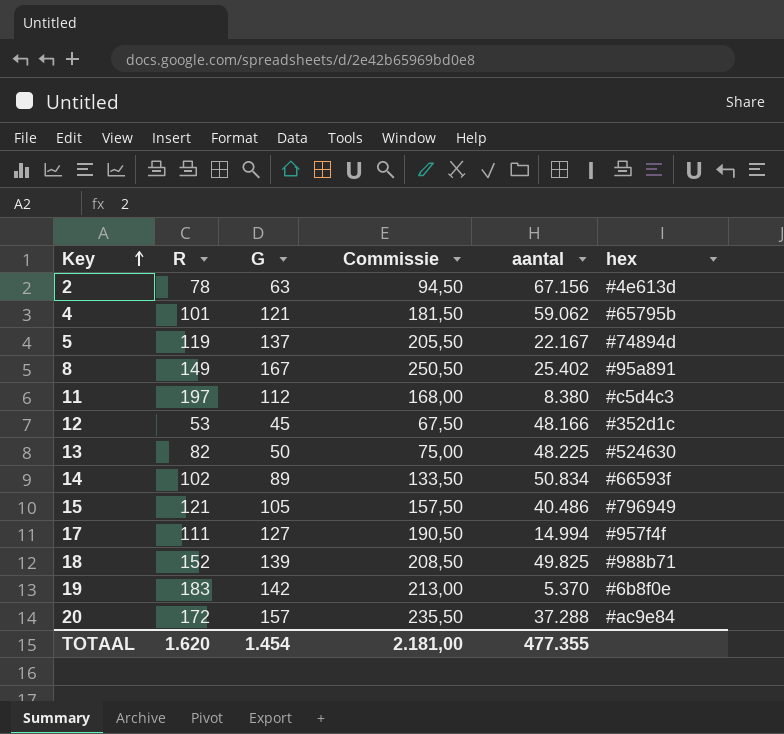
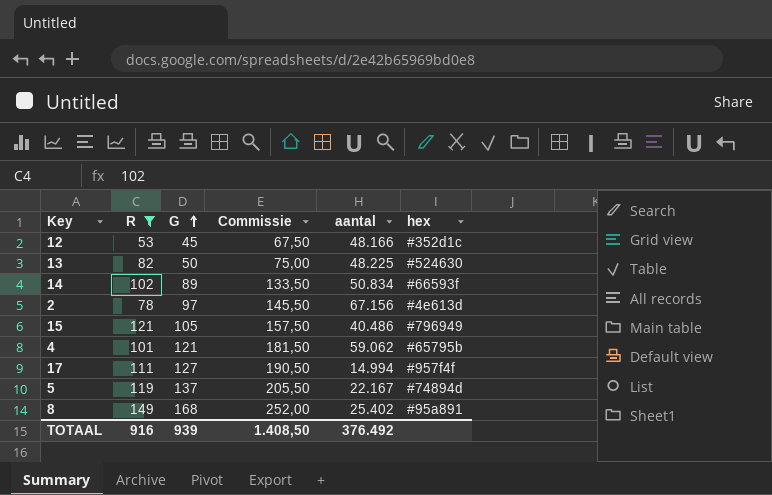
filter: none -> R <= 149
row order: Key ascending -> G ascending
2 | G: 63 -> 97
2 | Commissie: 94,50 -> 145,50
8 | G: 167 -> 168
8 | Commissie: 250,50 -> 252,00
TOTAAL | R: 1.620 -> 916
TOTAAL | G: 1.454 -> 939
TOTAAL | Commissie: 2.181,00 -> 1.408,50
TOTAAL | aantal: 477.355 -> 376.492

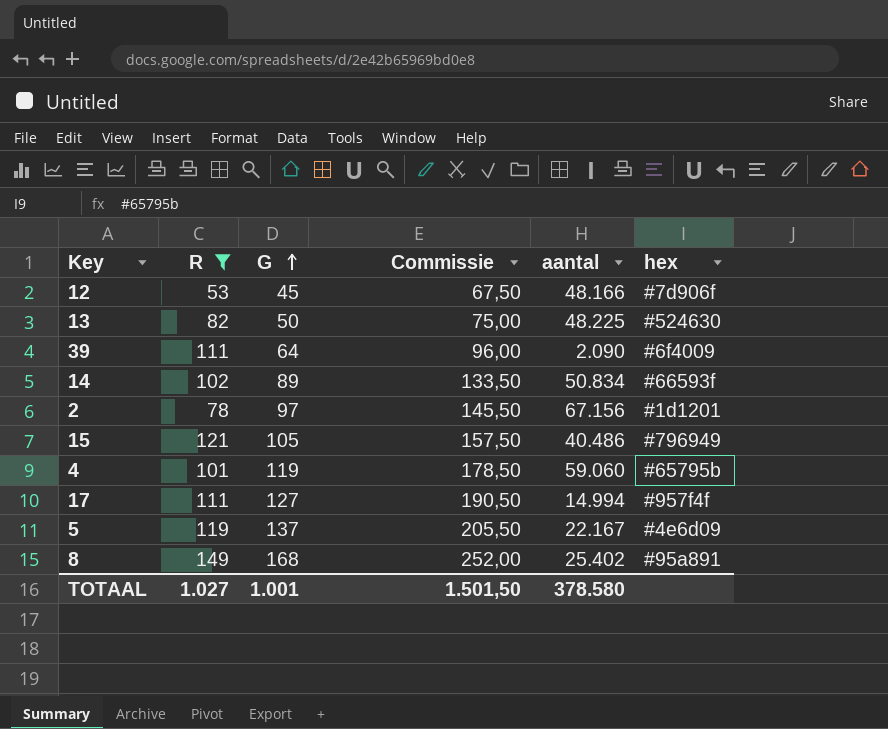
12 | hex: #352d1c -> #7d906f
row 39: none -> 111 | 64 | 96,00 | 2.090 | #6f4009
2 | hex: #4e613d -> #1d1201
4 | G: 121 -> 119
4 | Commissie: 181,50 -> 178,50
4 | aantal: 59.062 -> 59.060
5 | hex: #74894d -> #4e6d09
TOTAAL | R: 916 -> 1.027
TOTAAL | G: 939 -> 1.001
TOTAAL | Commissie: 1.408,50 -> 1.501,50
TOTAAL | aantal: 376.492 -> 378.580

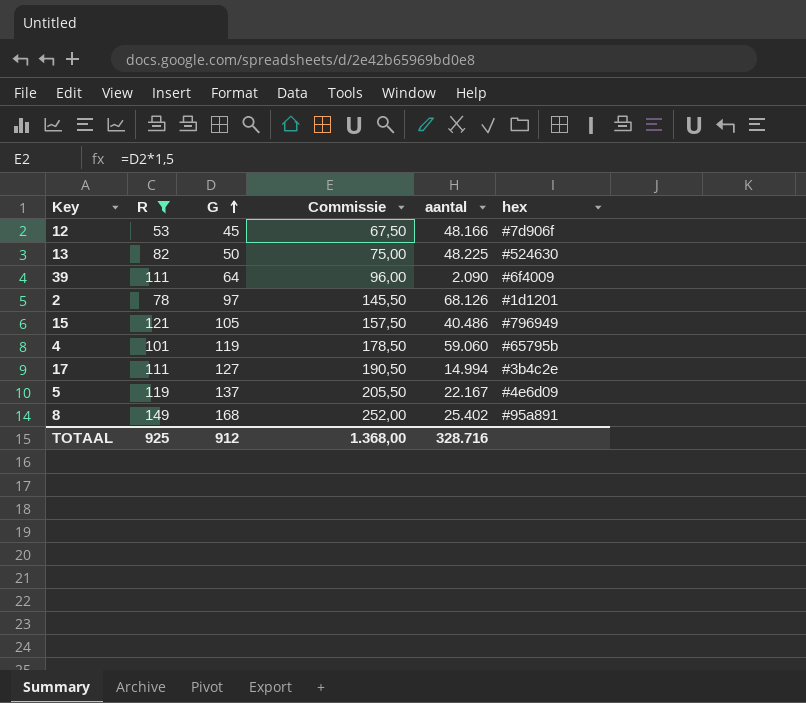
row 14: 102 | 89 | 133,50 | 50.834 | #66593f -> none
2 | aantal: 67.156 -> 68.126
17 | hex: #957f4f -> #3b4c2e
TOTAAL | R: 1.027 -> 925
TOTAAL | G: 1.001 -> 912
TOTAAL | Commissie: 1.501,50 -> 1.368,00
TOTAAL | aantal: 378.580 -> 328.716

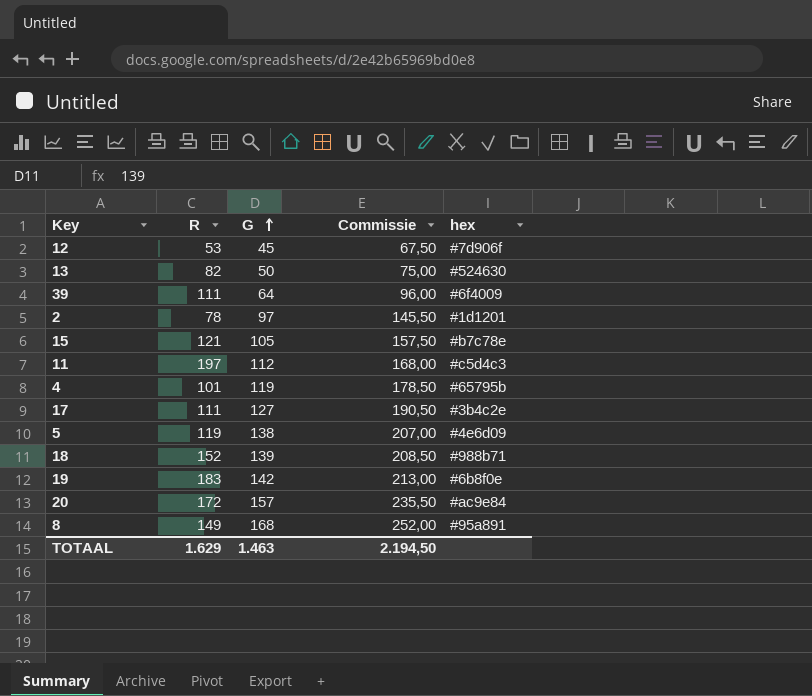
filter: R <= 149 -> none
column aantal | position: 5 -> none
15 | hex: #796949 -> #b7c78e
5 | G: 137 -> 138
5 | Commissie: 205,50 -> 207,00
TOTAAL | R: 925 -> 1.629
TOTAAL | G: 912 -> 1.463
TOTAAL | Commissie: 1.368,00 -> 2.194,50

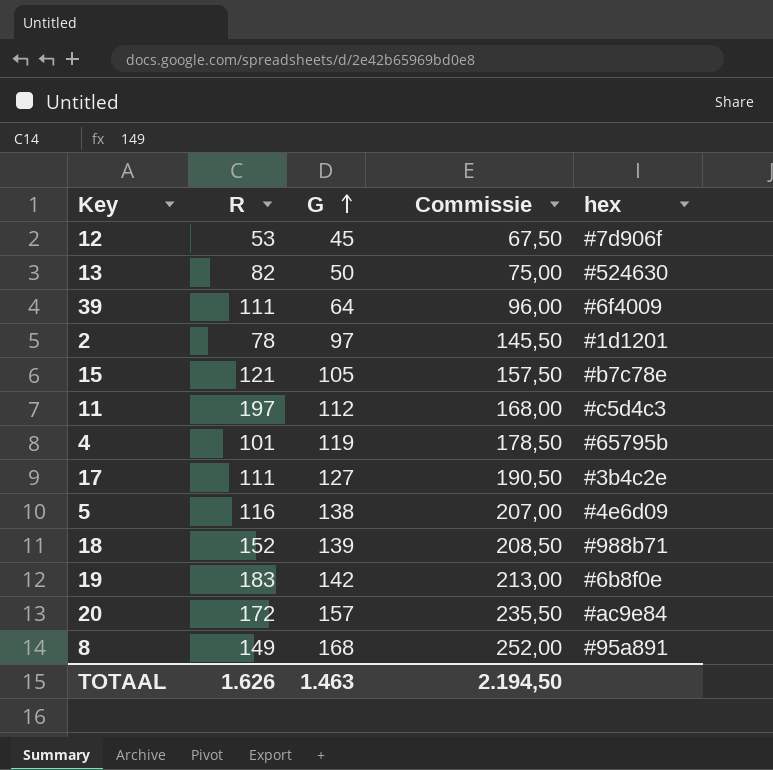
5 | R: 119 -> 116
TOTAAL | R: 1.629 -> 1.626

